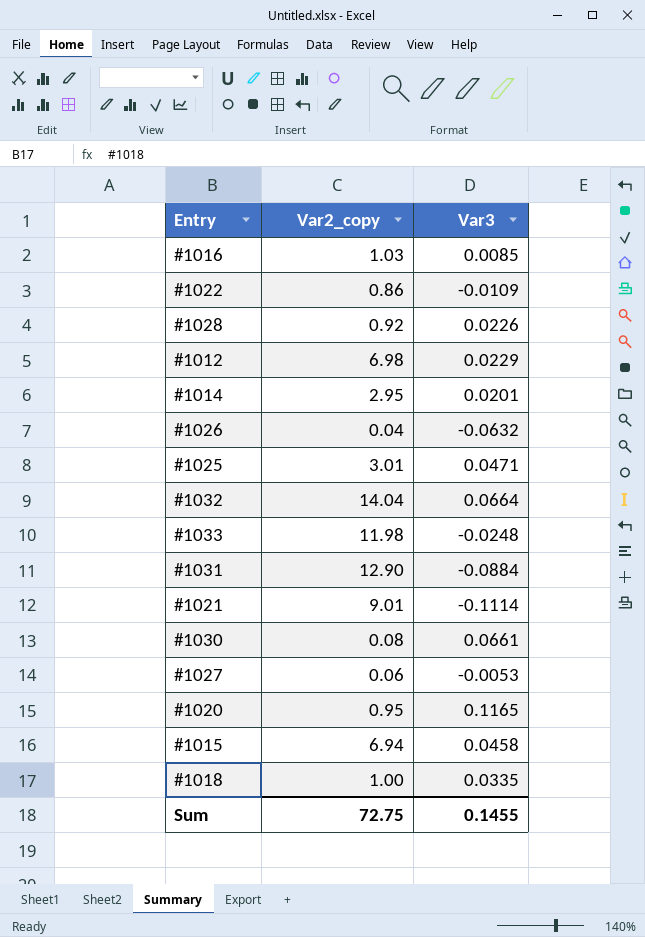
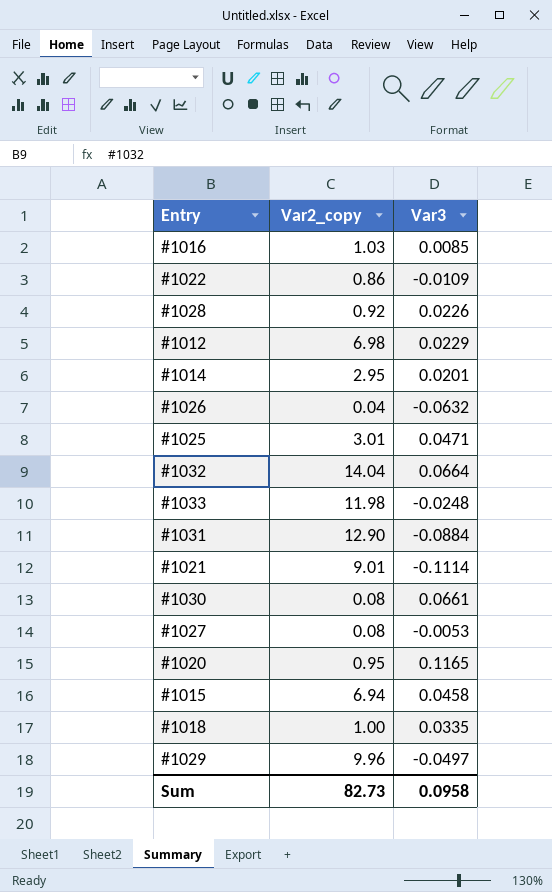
#1027 | Var2_copy: 0.06 -> 0.08
row #1029: none -> 9.96 | -0.0497
Sum | Var2_copy: 72.75 -> 82.73
Sum | Var3: 0.1455 -> 0.0958

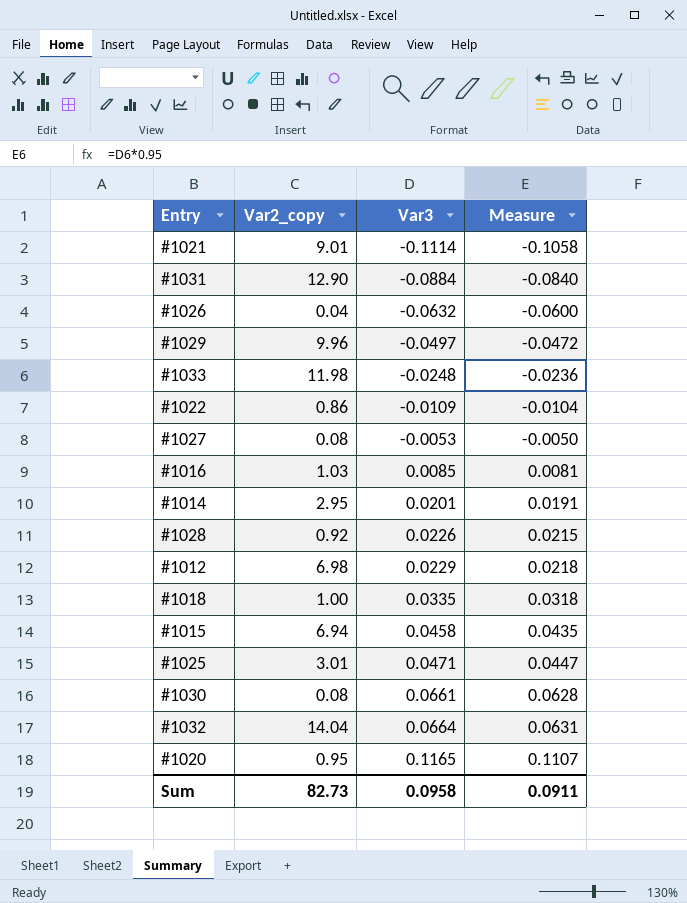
row order: none -> Var3 ascending
column Measure | formula: none -> [Var3] * 0.95

